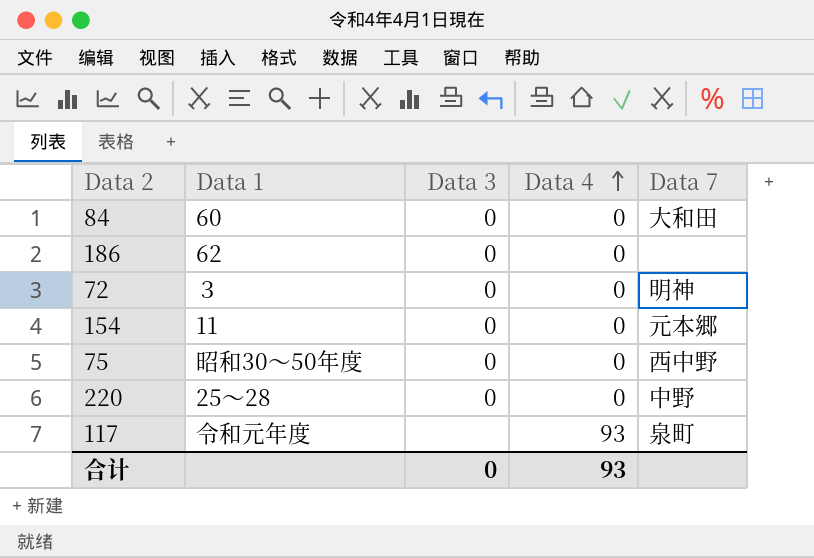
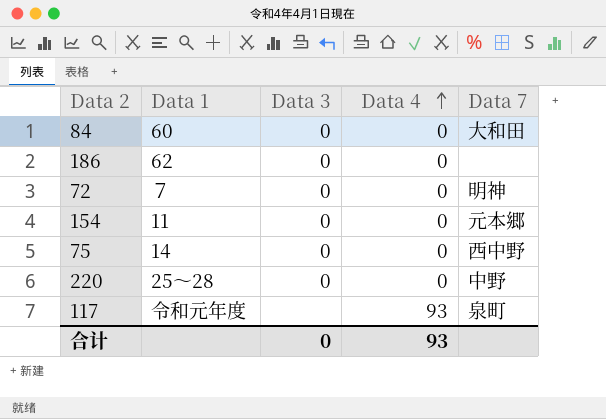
72 | Data 1: ３ -> ７
75 | Data 1: 昭和30～50年度 -> 14

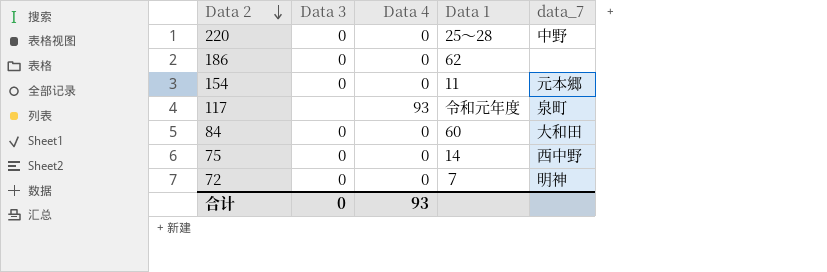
row order: Data 4 ascending -> Data 2 descending
column Data 1 | position: 2 -> 4
column name: Data 7 -> data_7

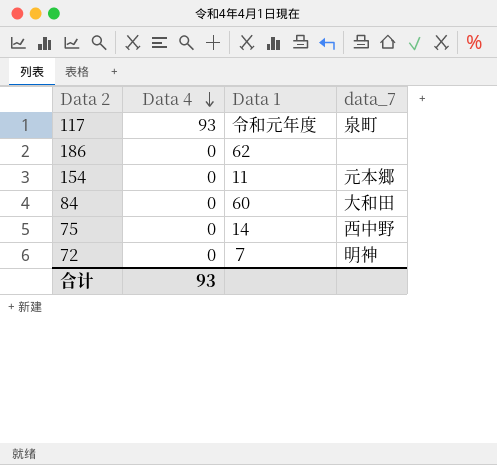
row order: Data 2 descending -> Data 4 descending
column Data 3 | position: 2 -> none
row 220: 0 | 0 | 25～28 | 中野 -> none

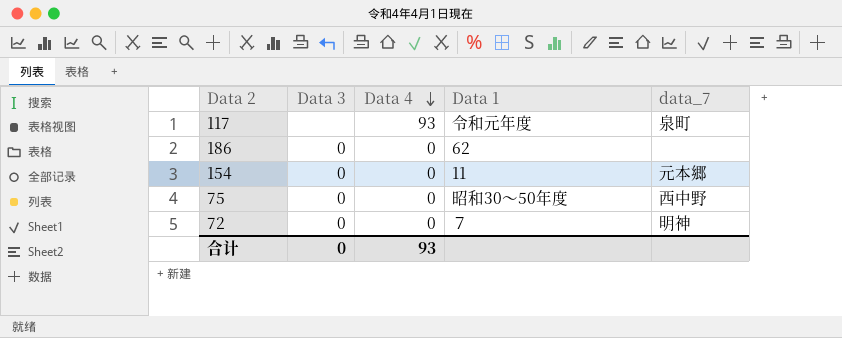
column Data 3 | position: none -> 2
row 84: 0 | 60 | 大和田 -> none
75 | Data 1: 14 -> 昭和30～50年度

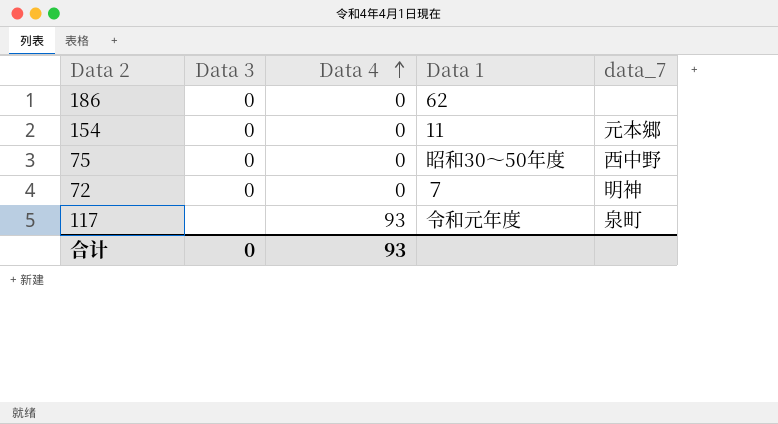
row order: Data 4 descending -> Data 4 ascending

